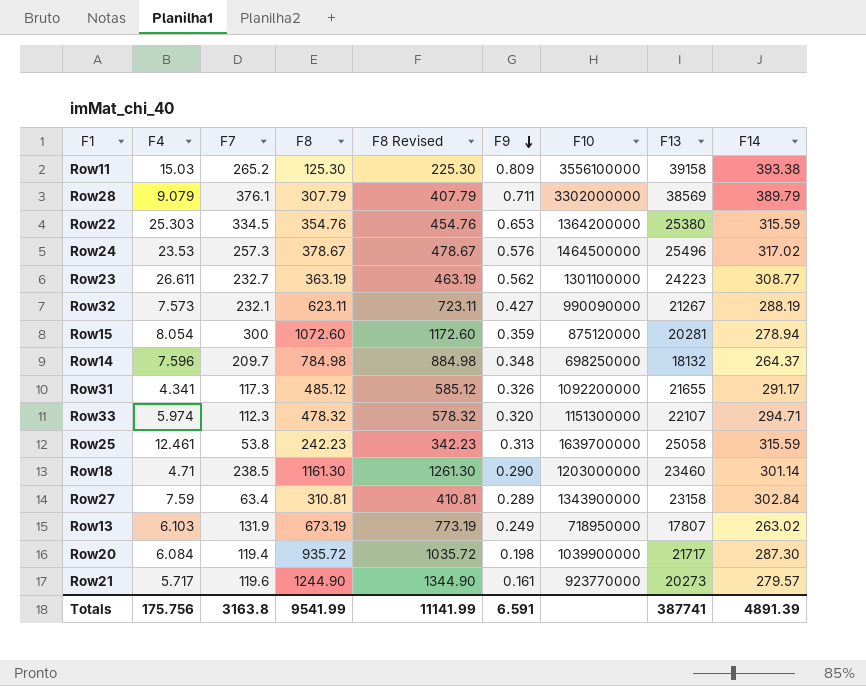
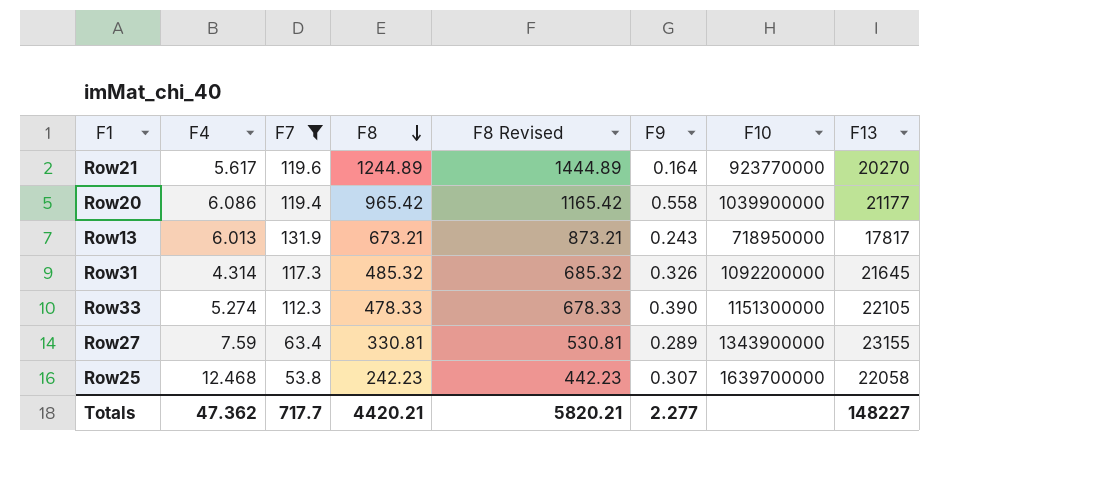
filter: none -> F7 <= 131.9
row order: F9 descending -> F8 descending
column F14 | position: 9 -> none
column F8 Revised | formula: [F8] + 100 -> [F8] + 200
Row21 | F4: 5.717 -> 5.617
Row21 | F8: 1244.90 -> 1244.89
Row21 | F9: 0.161 -> 0.164
Row21 | F13: 20273 -> 20270
Row20 | F4: 6.084 -> 6.086
Row20 | F8: 935.72 -> 965.42
Row20 | F9: 0.198 -> 0.558
Row20 | F13: 21717 -> 21177
Row13 | F4: 6.103 -> 6.013
Row13 | F8: 673.19 -> 673.21
Row13 | F9: 0.249 -> 0.243
Row13 | F13: 17807 -> 17817
Row31 | F4: 4.341 -> 4.314
Row31 | F8: 485.12 -> 485.32
Row31 | F13: 21655 -> 21645
Row33 | F4: 5.974 -> 5.274
Row33 | F8: 478.32 -> 478.33
Row33 | F9: 0.320 -> 0.390
Row33 | F13: 22107 -> 22105
Row27 | F8: 310.81 -> 330.81
Row27 | F13: 23158 -> 23155
Row25 | F4: 12.461 -> 12.468
Row25 | F9: 0.313 -> 0.307
Row25 | F13: 25058 -> 22058
Totals | F4: 175.756 -> 47.362
Totals | F7: 3163.8 -> 717.7
Totals | F8: 9541.99 -> 4420.21
Totals | F8 Revised: 11141.99 -> 5820.21
Totals | F9: 6.591 -> 2.277
Totals | F13: 387741 -> 148227

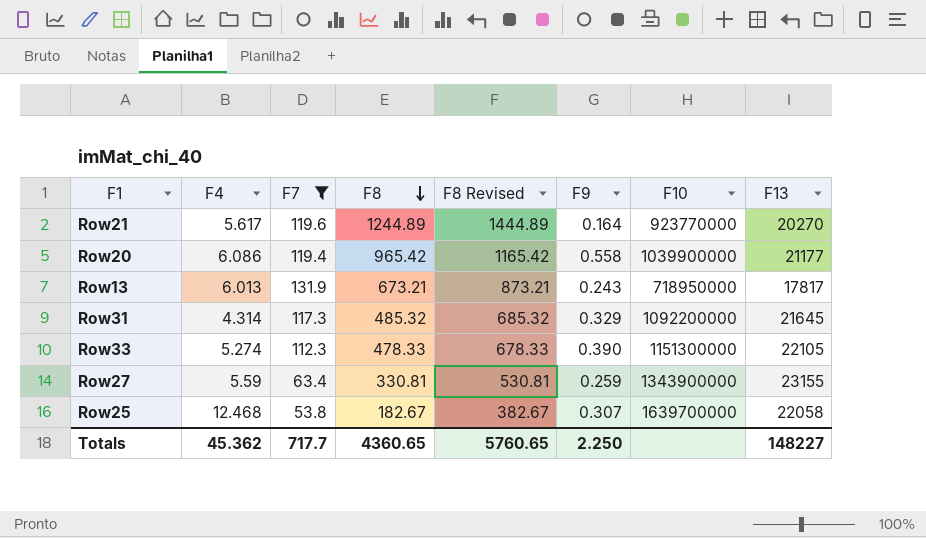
Row31 | F9: 0.326 -> 0.329
Row27 | F4: 7.59 -> 5.59
Row27 | F9: 0.289 -> 0.259
Row25 | F8: 242.23 -> 182.67
Row25 | F8 Revised: 442.23 -> 382.67
Totals | F4: 47.362 -> 45.362
Totals | F8: 4420.21 -> 4360.65
Totals | F8 Revised: 5820.21 -> 5760.65
Totals | F9: 2.277 -> 2.250

